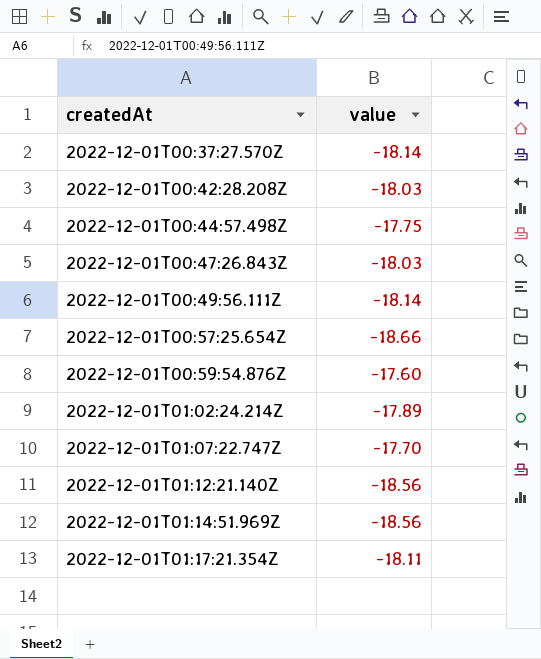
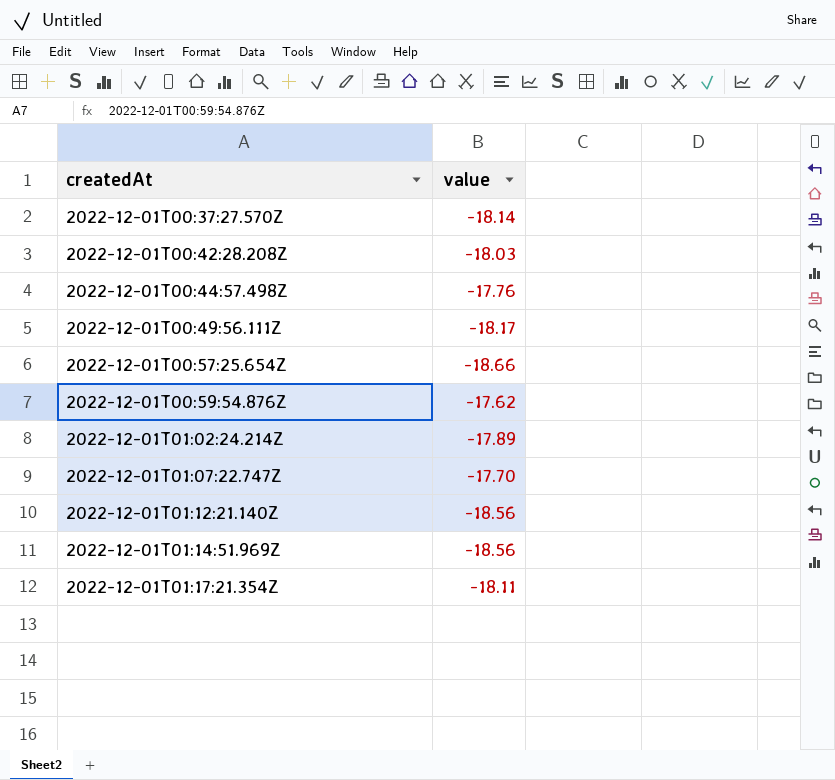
row 2022-12-01T00:47:26.843Z: -18.03 -> none
2022-12-01T00:44:57.498Z | value: -17.75 -> -17.76
2022-12-01T00:49:56.111Z | value: -18.14 -> -18.17
2022-12-01T00:59:54.876Z | value: -17.60 -> -17.62

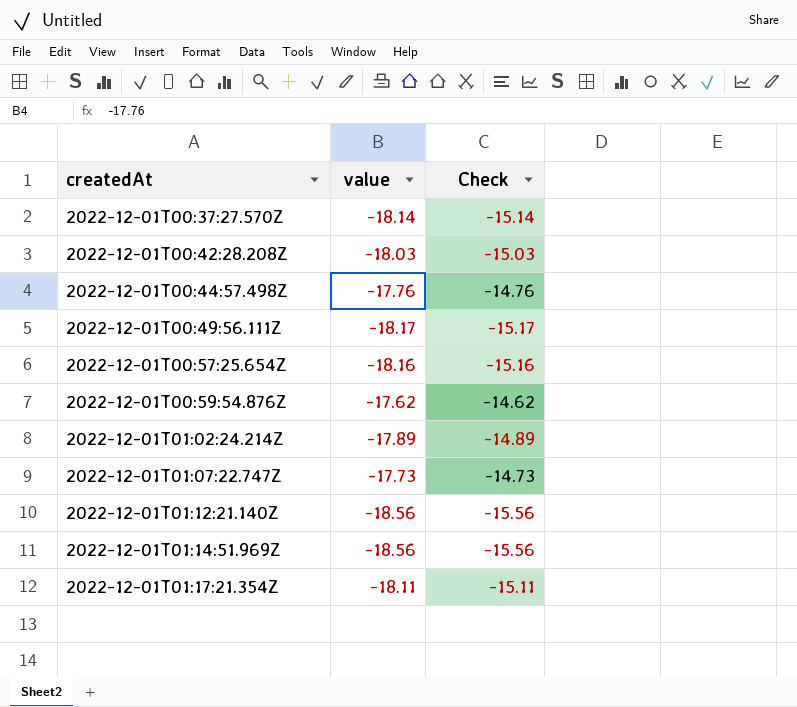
column Check | formula: none -> [value] + 3
2022-12-01T00:57:25.654Z | value: -18.66 -> -18.16
2022-12-01T01:07:22.747Z | value: -17.70 -> -17.73

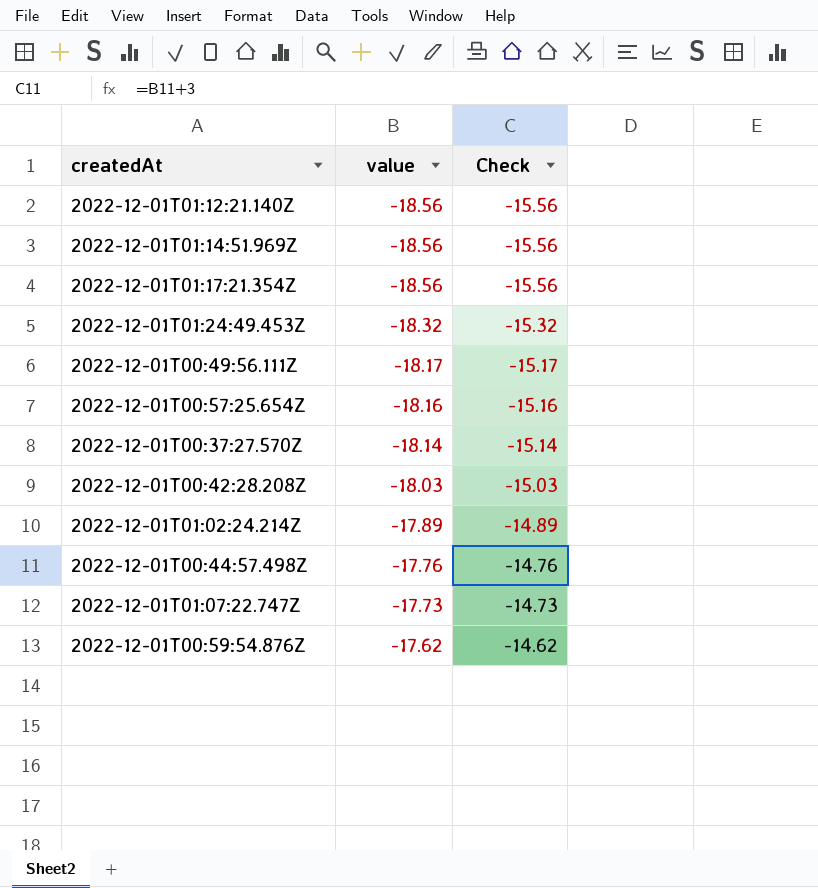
row order: createdAt ascending -> value ascending
2022-12-01T01:17:21.354Z | value: -18.11 -> -18.56
2022-12-01T01:17:21.354Z | Check: -15.11 -> -15.56
row 2022-12-01T01:24:49.453Z: none -> -18.32 | -15.32

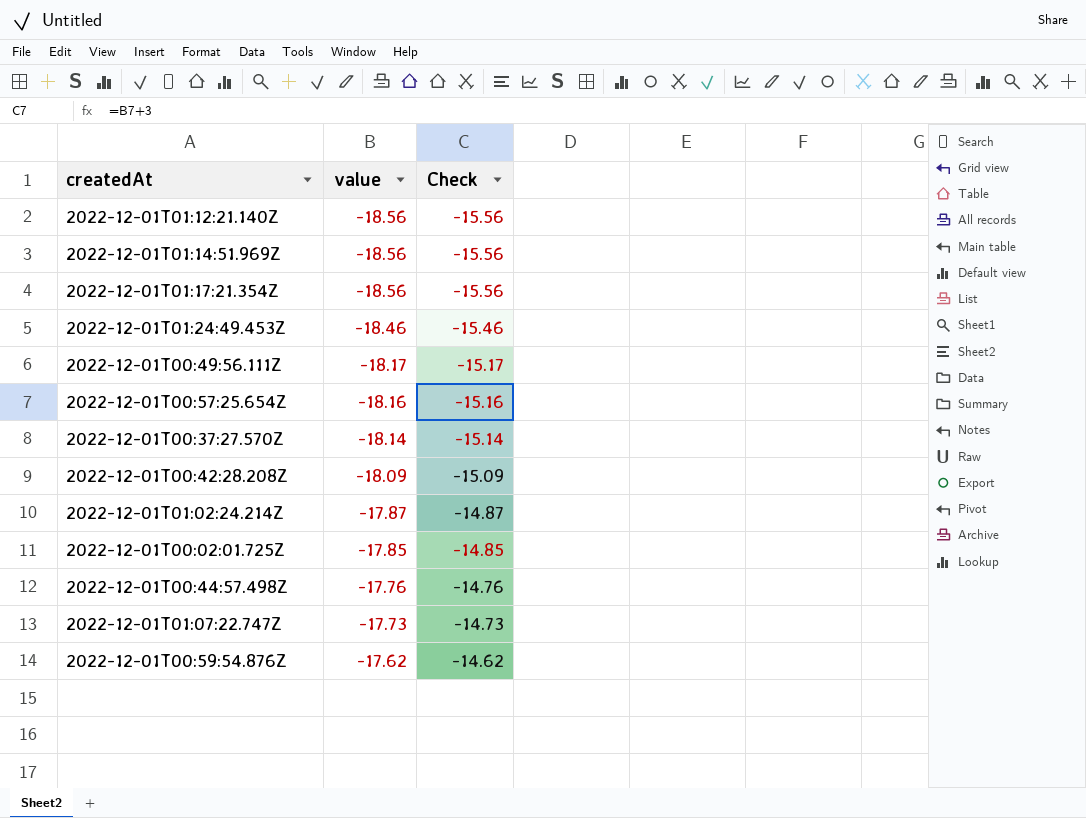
2022-12-01T01:24:49.453Z | value: -18.32 -> -18.46
2022-12-01T01:24:49.453Z | Check: -15.32 -> -15.46
2022-12-01T00:42:28.208Z | value: -18.03 -> -18.09
2022-12-01T00:42:28.208Z | Check: -15.03 -> -15.09
2022-12-01T01:02:24.214Z | value: -17.89 -> -17.87
2022-12-01T01:02:24.214Z | Check: -14.89 -> -14.87
row 2022-12-01T00:02:01.725Z: none -> -17.85 | -14.85

